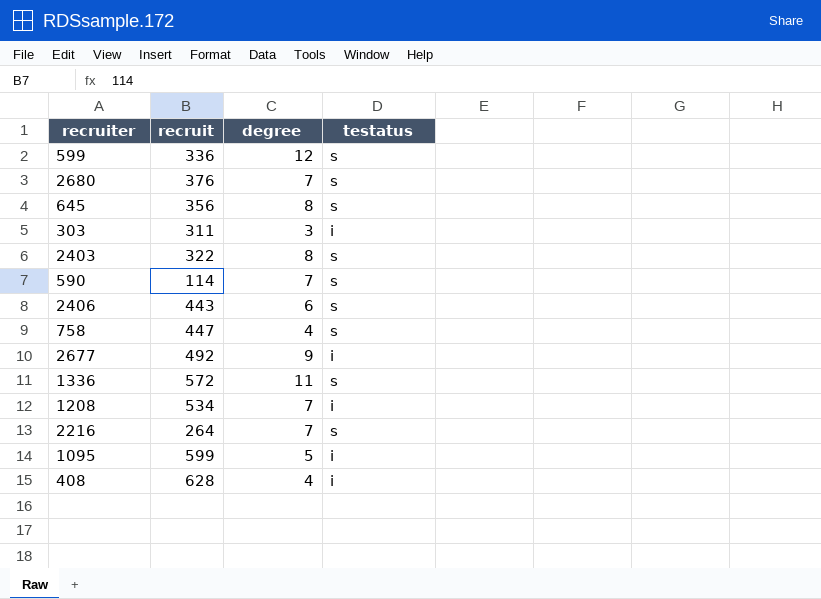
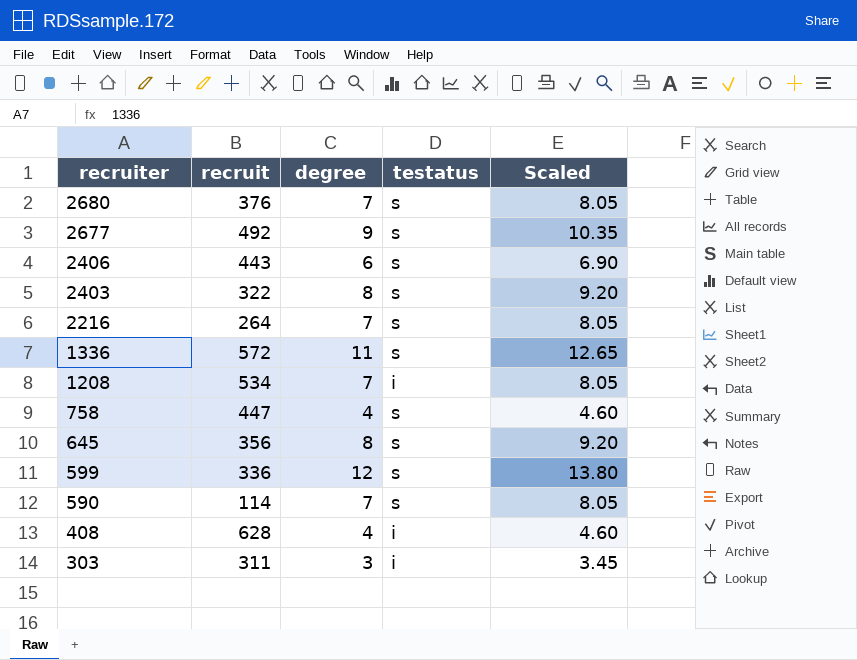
row order: none -> recruiter descending
column Scaled | formula: none -> [degree] * 1.15
row 1095: 599 | 5 | i -> none
2677 | testatus: i -> s

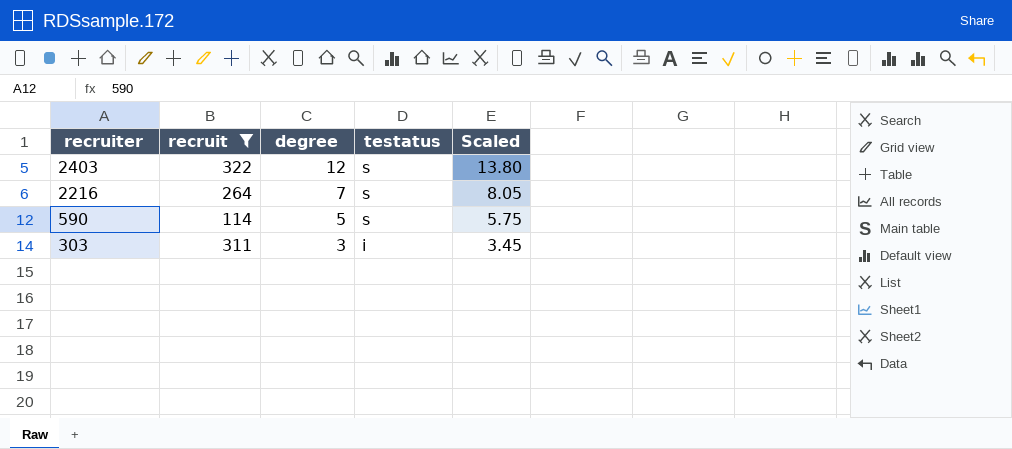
filter: none -> recruit <= 322
2403 | degree: 8 -> 12
2403 | Scaled: 9.20 -> 13.80
590 | degree: 7 -> 5
590 | Scaled: 8.05 -> 5.75

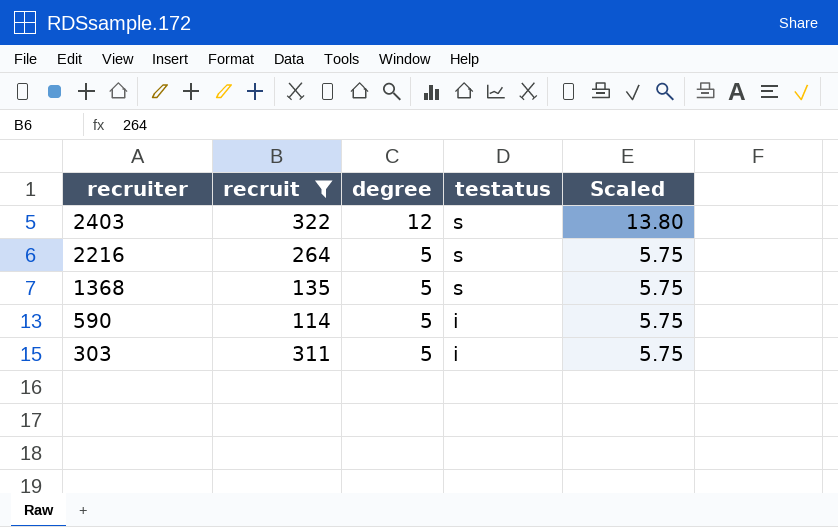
2216 | degree: 7 -> 5
2216 | Scaled: 8.05 -> 5.75
row 1368: none -> 135 | 5 | s | 5.75
590 | testatus: s -> i
303 | degree: 3 -> 5
303 | Scaled: 3.45 -> 5.75

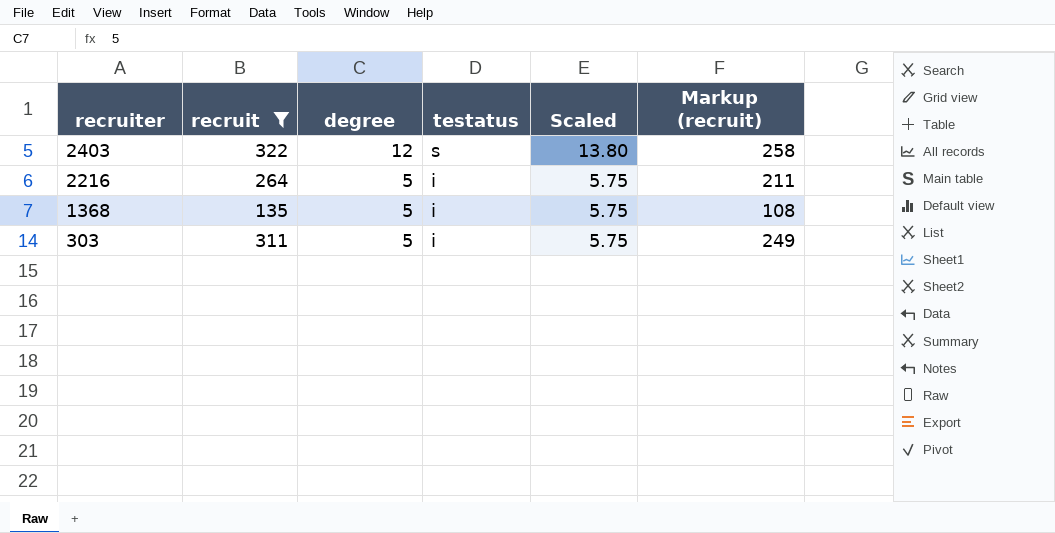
column Markup (recruit) | formula: none -> [recruit] * 0.8
row 590: 114 | 5 | i | 5.75 -> none
2216 | testatus: s -> i
1368 | testatus: s -> i

